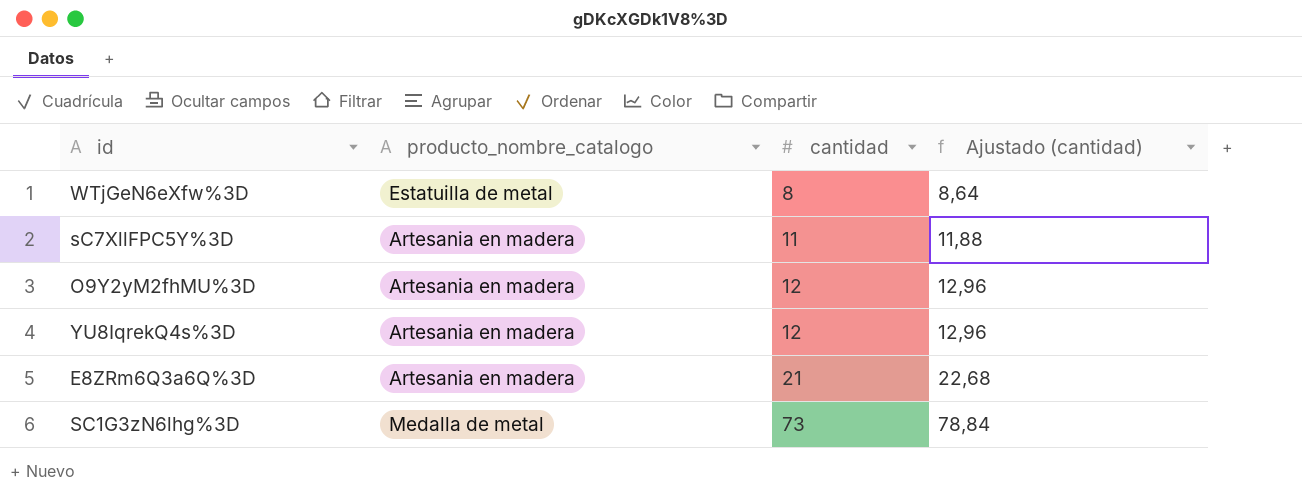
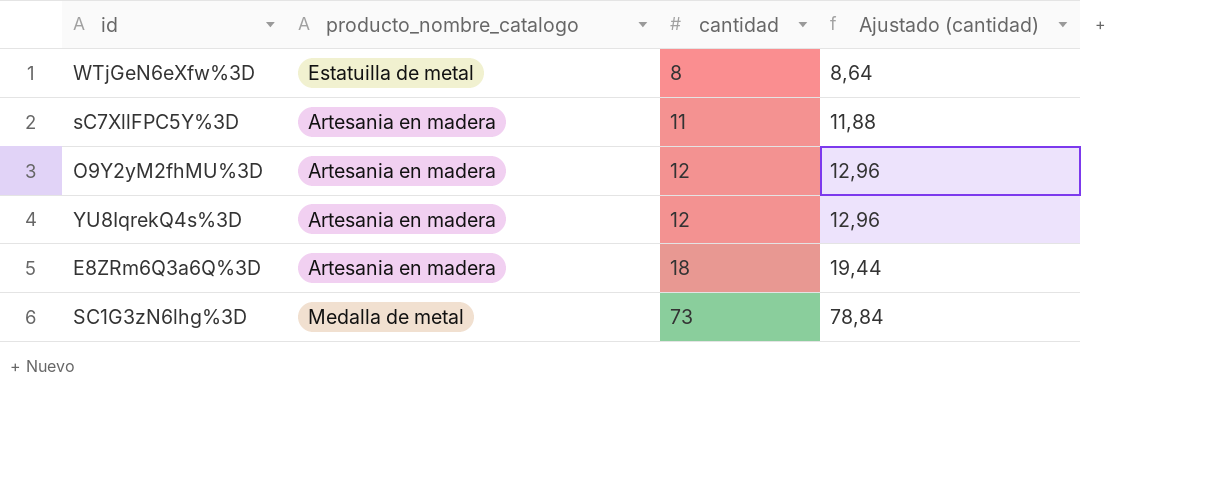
E8ZRm6Q3a6Q%3D | cantidad: 21 -> 18
E8ZRm6Q3a6Q%3D | Ajustado (cantidad): 22,68 -> 19,44

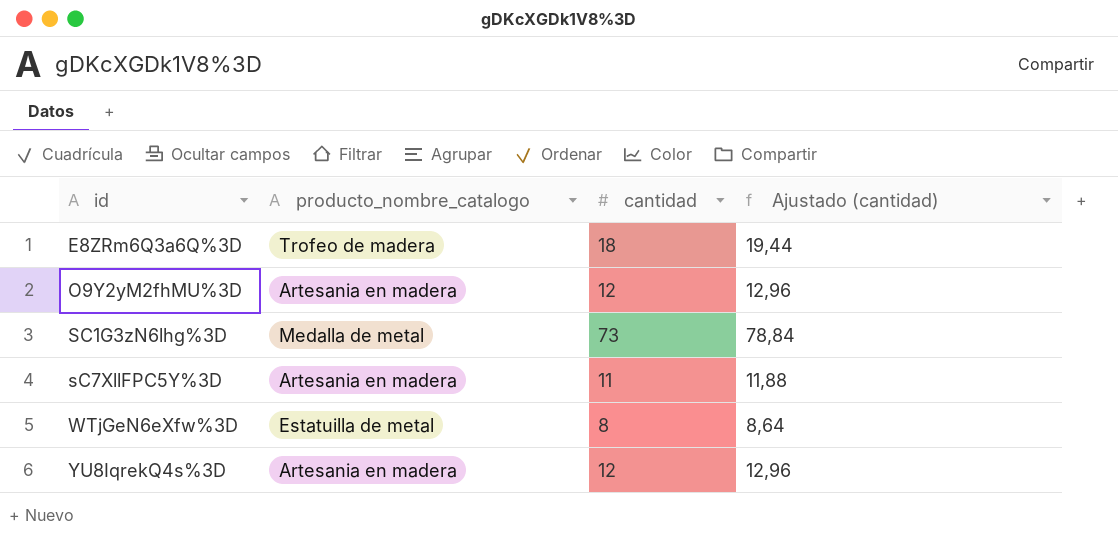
row order: cantidad ascending -> id ascending
E8ZRm6Q3a6Q%3D | producto_nombre_catalogo: Artesania en madera -> Trofeo de madera

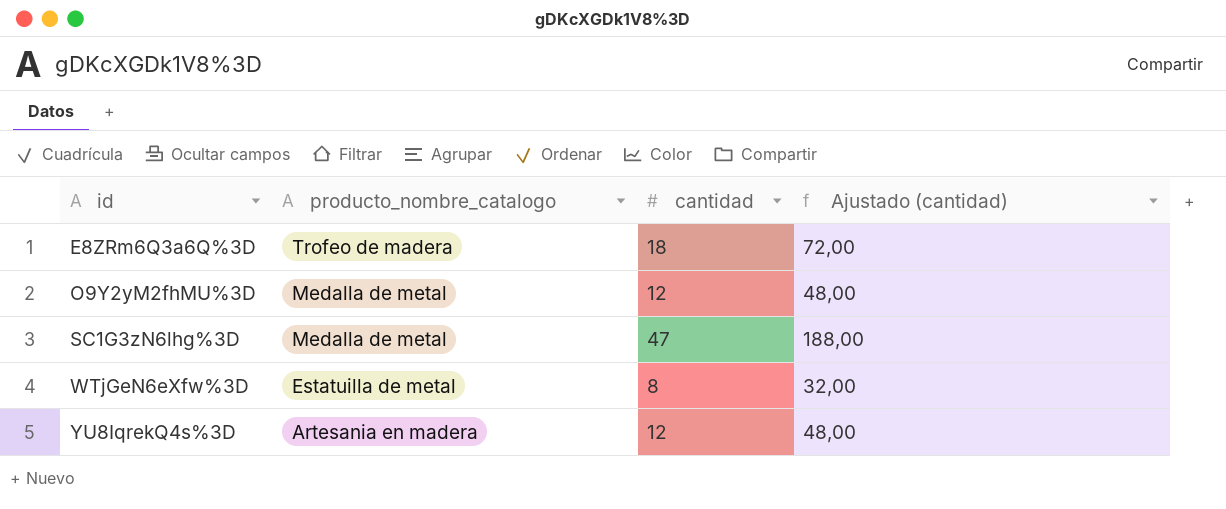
column Ajustado (cantidad) | formula: [cantidad] * 1,08 -> [cantidad] * 4
row sC7XllFPC5Y%3D: Artesania en madera | 11 | 11,88 -> none
O9Y2yM2fhMU%3D | producto_nombre_catalogo: Artesania en madera -> Medalla de metal
SC1G3zN6lhg%3D | cantidad: 73 -> 47

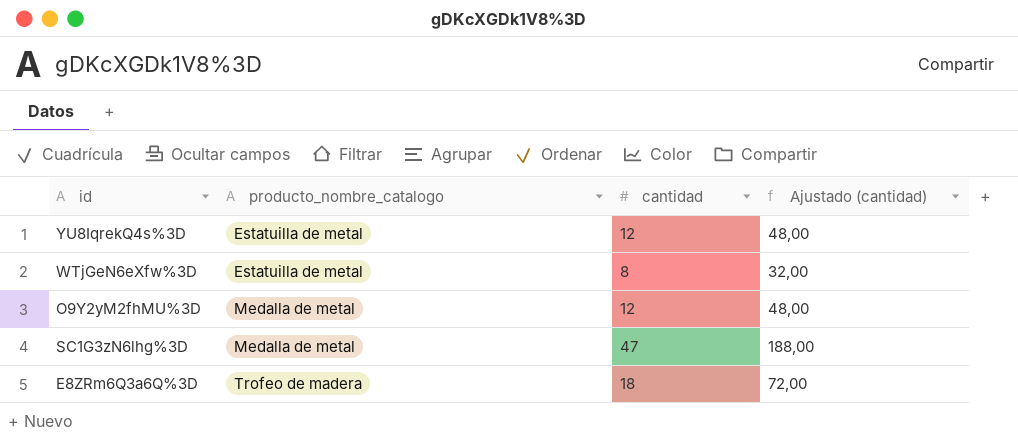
row order: id ascending -> producto_nombre_catalogo ascending
YU8IqrekQ4s%3D | producto_nombre_catalogo: Artesania en madera -> Estatuilla de metal

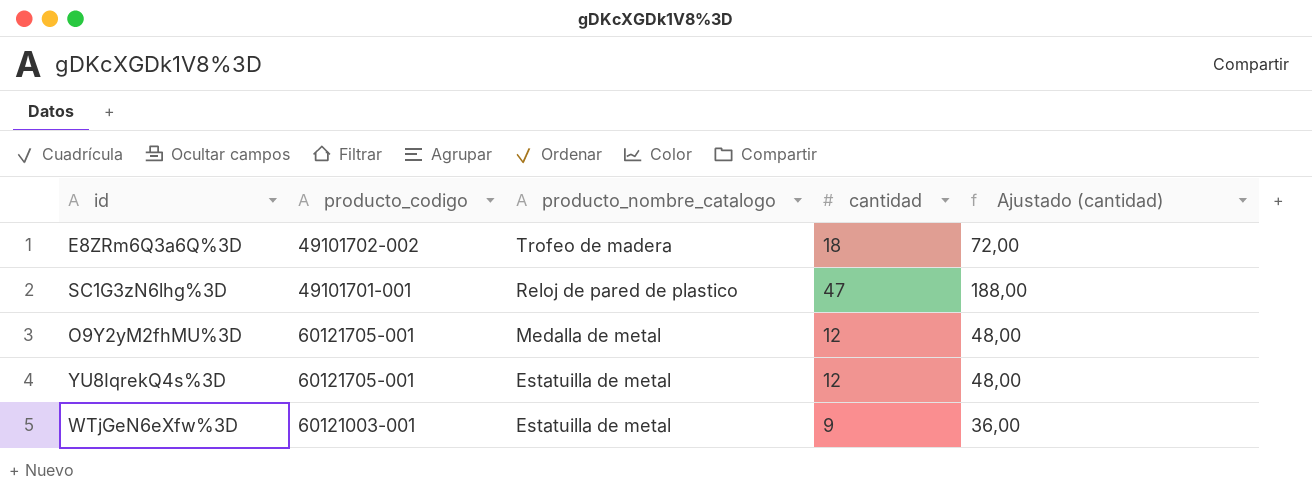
row order: producto_nombre_catalogo ascending -> producto_nombre_catalogo descending
column producto_codigo | position: none -> 2
SC1G3zN6lhg%3D | producto_nombre_catalogo: Medalla de metal -> Reloj de pared de plastico
WTjGeN6eXfw%3D | cantidad: 8 -> 9
WTjGeN6eXfw%3D | Ajustado (cantidad): 32,00 -> 36,00

